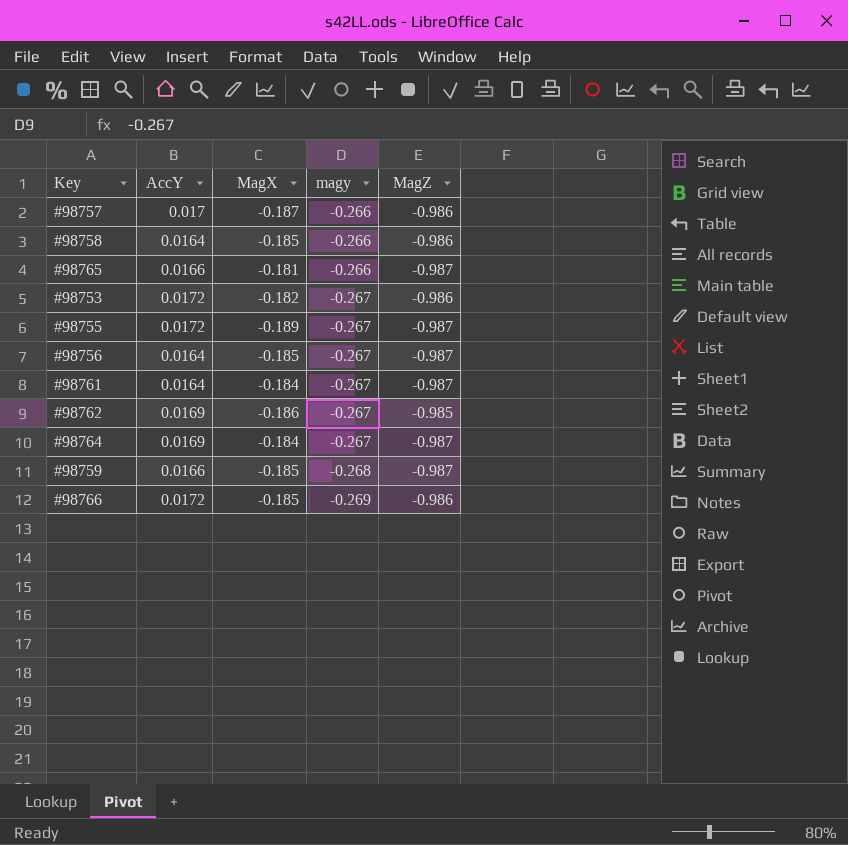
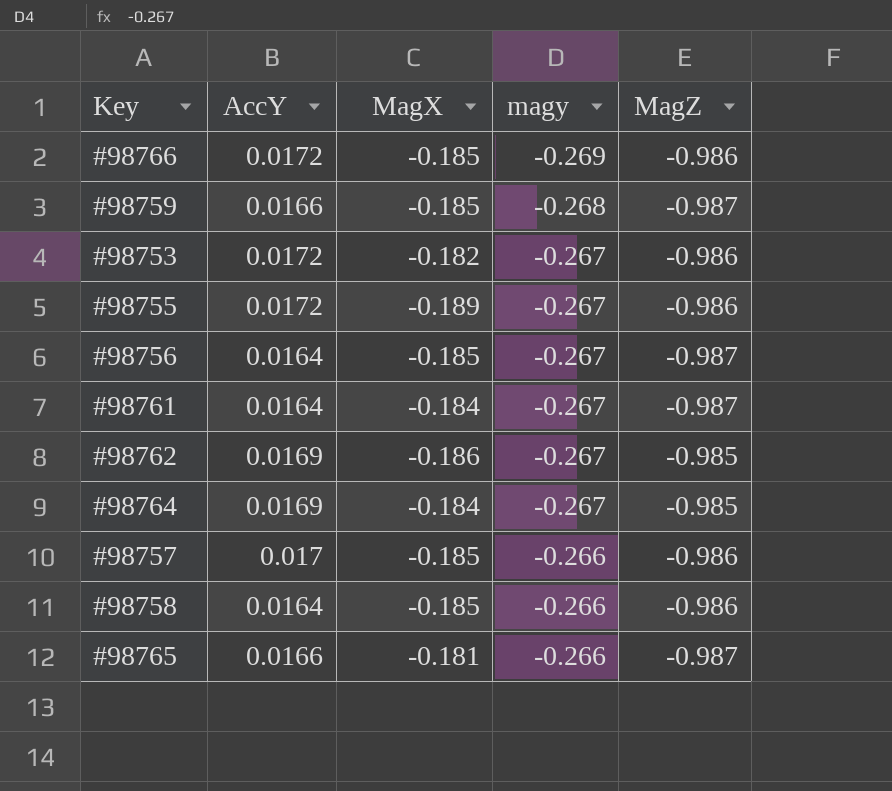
row order: magy descending -> magy ascending
#98755 | MagZ: -0.987 -> -0.986
#98764 | MagZ: -0.987 -> -0.985
#98757 | MagX: -0.187 -> -0.185

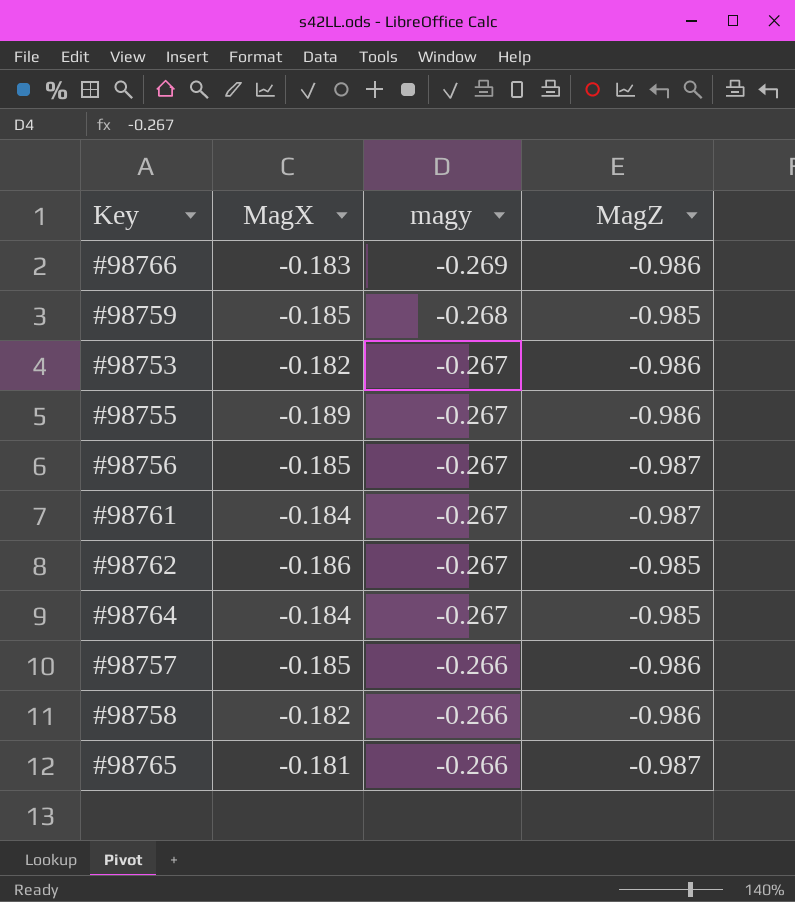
column AccY | position: 2 -> none
#98766 | MagX: -0.185 -> -0.183
#98759 | MagZ: -0.987 -> -0.985
#98758 | MagX: -0.185 -> -0.182

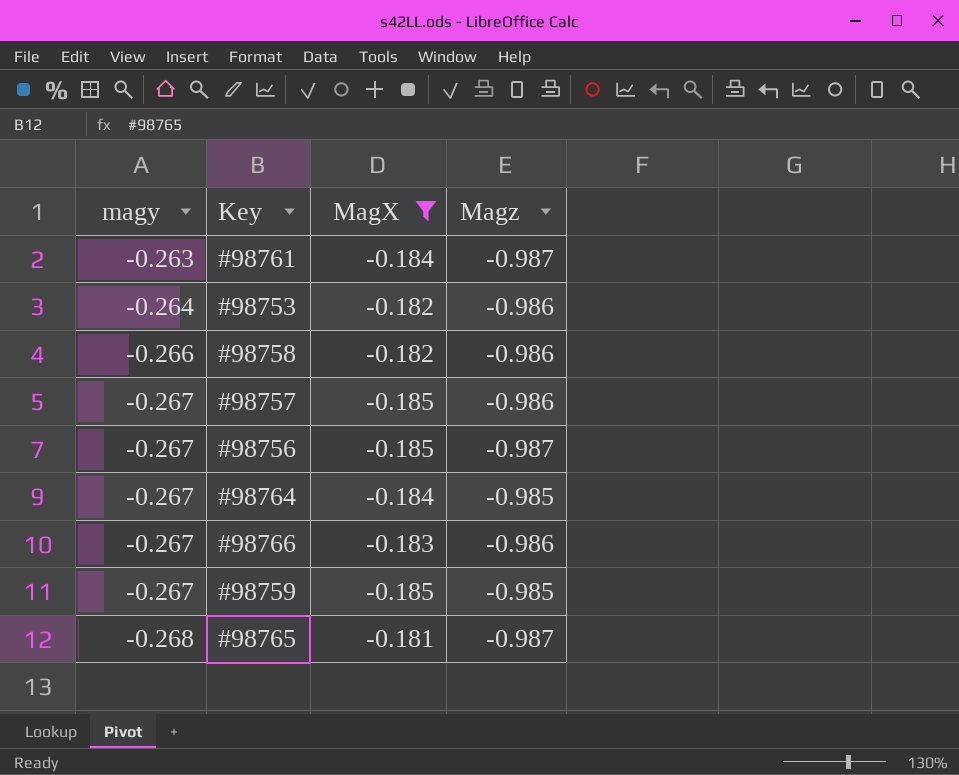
filter: none -> MagX >= -0.185
row order: magy ascending -> magy descending
column magy | position: 3 -> 1
column name: MagZ -> Magz
#98761 | magy: -0.267 -> -0.263
#98753 | magy: -0.267 -> -0.264
#98757 | magy: -0.266 -> -0.267
#98766 | magy: -0.269 -> -0.267
#98759 | magy: -0.268 -> -0.267
#98765 | magy: -0.266 -> -0.268

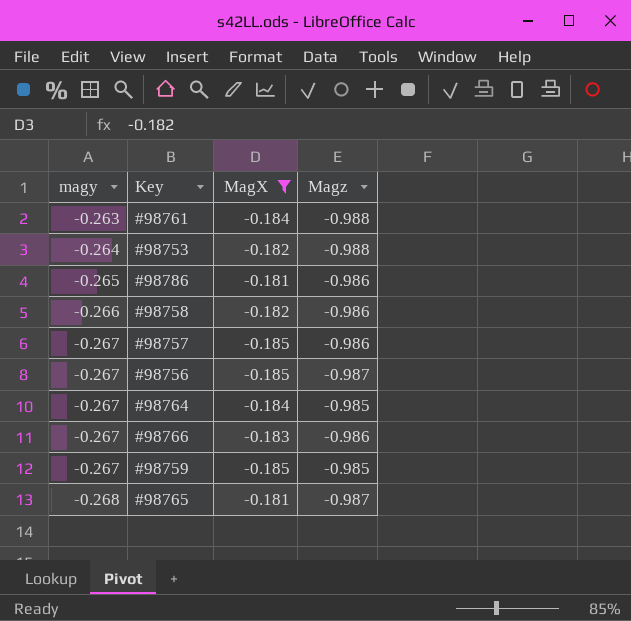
#98761 | Magz: -0.987 -> -0.988
#98753 | Magz: -0.986 -> -0.988
row #98786: none -> -0.265 | -0.181 | -0.986

